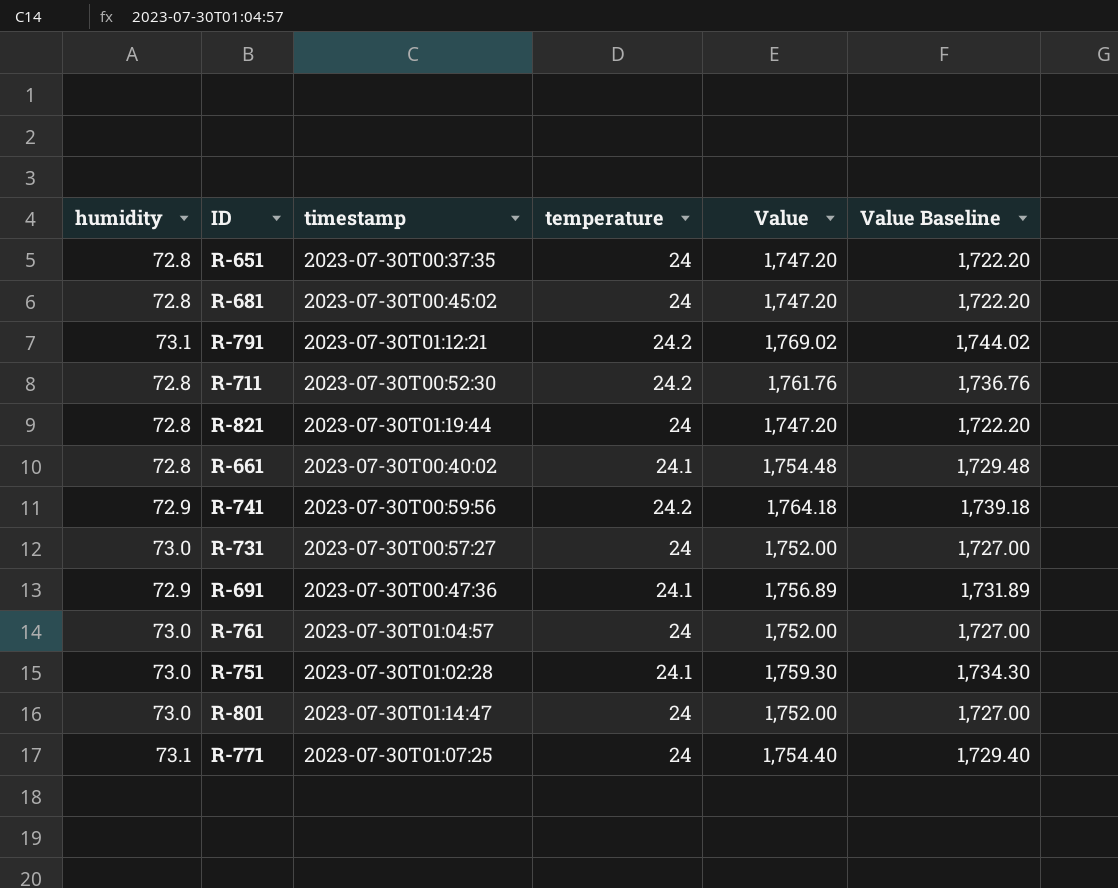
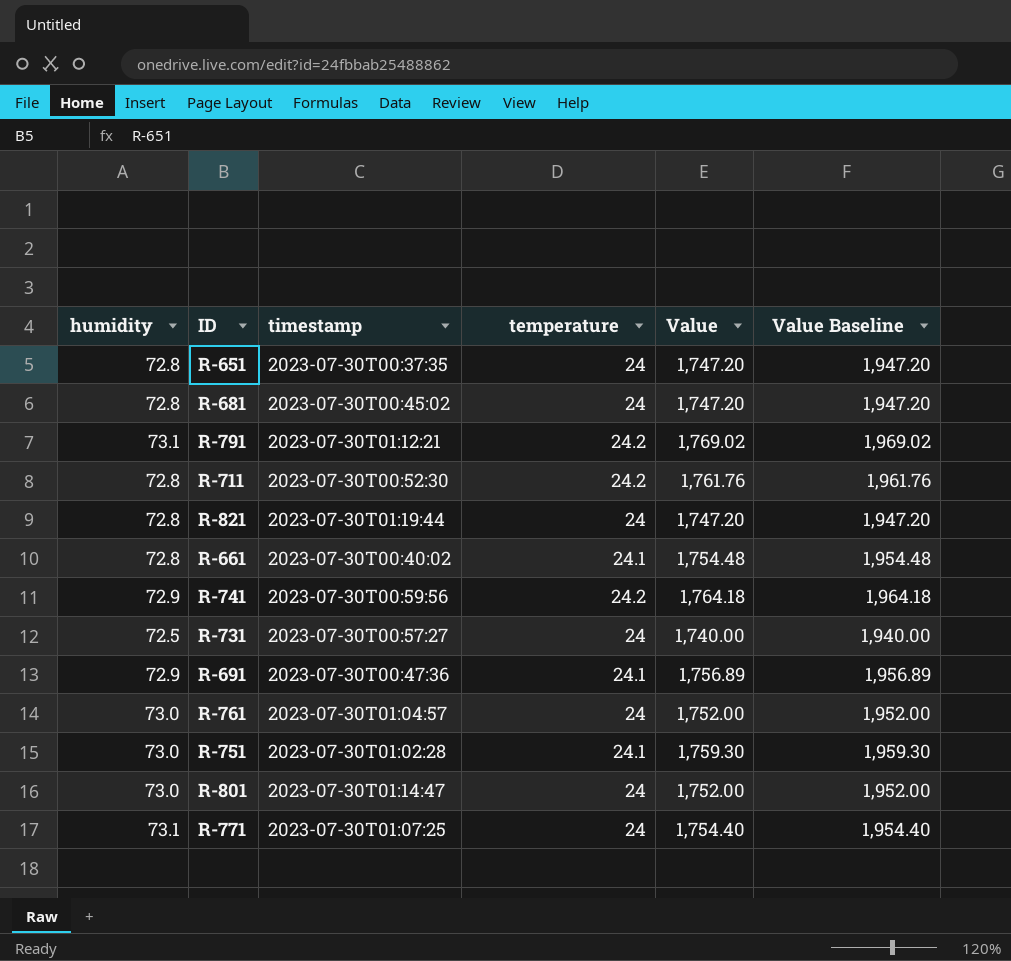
column Value Baseline | formula: [Value] - 25 -> [Value] + 200
R-731 | humidity: 73.0 -> 72.5
R-731 | Value: 1,752.00 -> 1,740.00

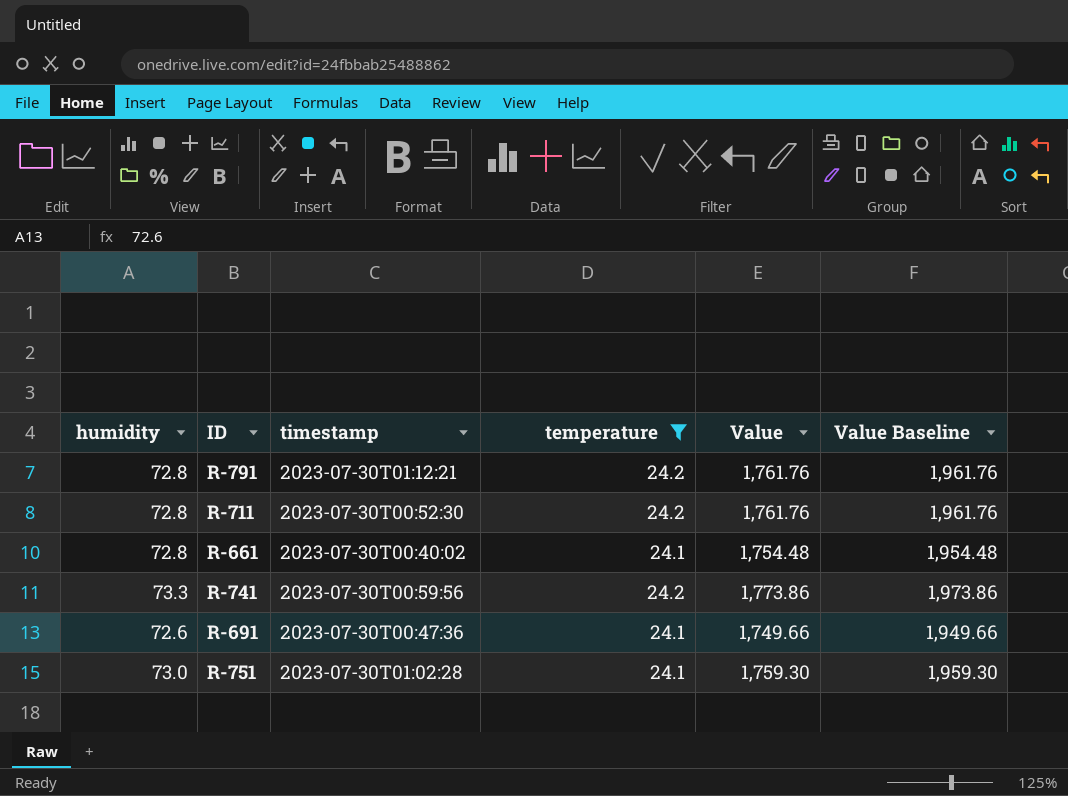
filter: none -> temperature != 24
R-791 | humidity: 73.1 -> 72.8
R-791 | Value: 1,769.02 -> 1,761.76
R-791 | Value Baseline: 1,969.02 -> 1,961.76
R-741 | humidity: 72.9 -> 73.3
R-741 | Value: 1,764.18 -> 1,773.86
R-741 | Value Baseline: 1,964.18 -> 1,973.86
R-691 | humidity: 72.9 -> 72.6
R-691 | Value: 1,756.89 -> 1,749.66
R-691 | Value Baseline: 1,956.89 -> 1,949.66

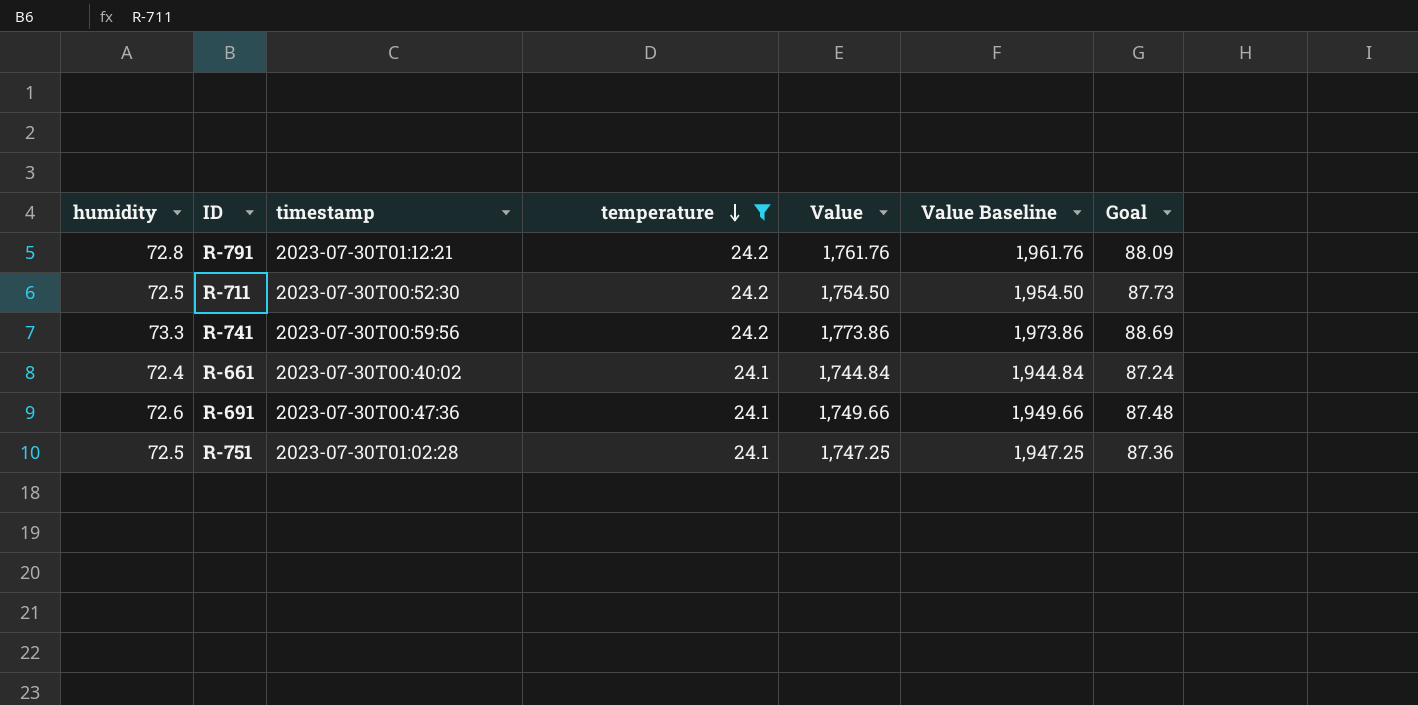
row order: none -> temperature descending
column Goal | formula: none -> [Value] * 0.05
R-711 | humidity: 72.8 -> 72.5
R-711 | Value: 1,761.76 -> 1,754.50
R-711 | Value Baseline: 1,961.76 -> 1,954.50
R-661 | humidity: 72.8 -> 72.4
R-661 | Value: 1,754.48 -> 1,744.84
R-661 | Value Baseline: 1,954.48 -> 1,944.84
R-751 | humidity: 73.0 -> 72.5
R-751 | Value: 1,759.30 -> 1,747.25
R-751 | Value Baseline: 1,959.30 -> 1,947.25

